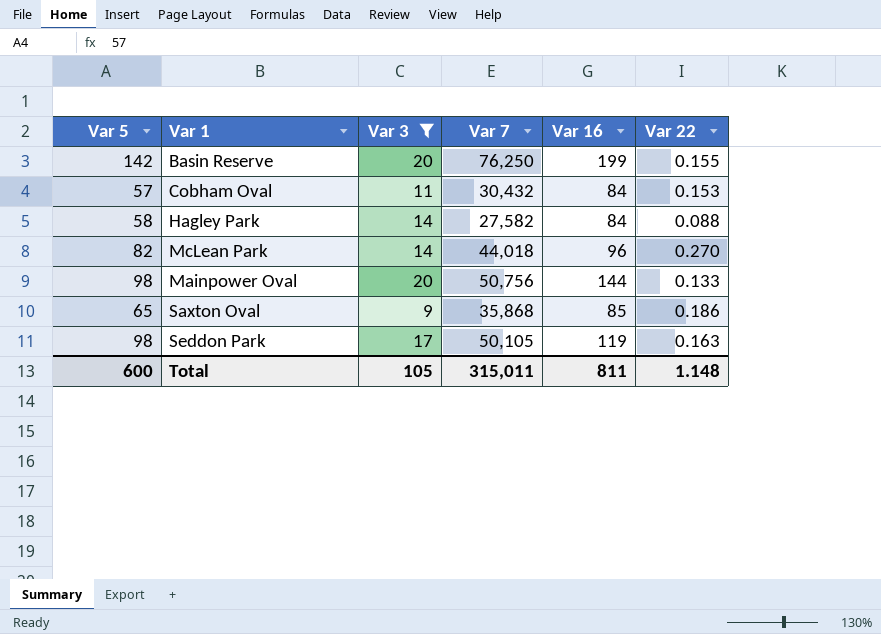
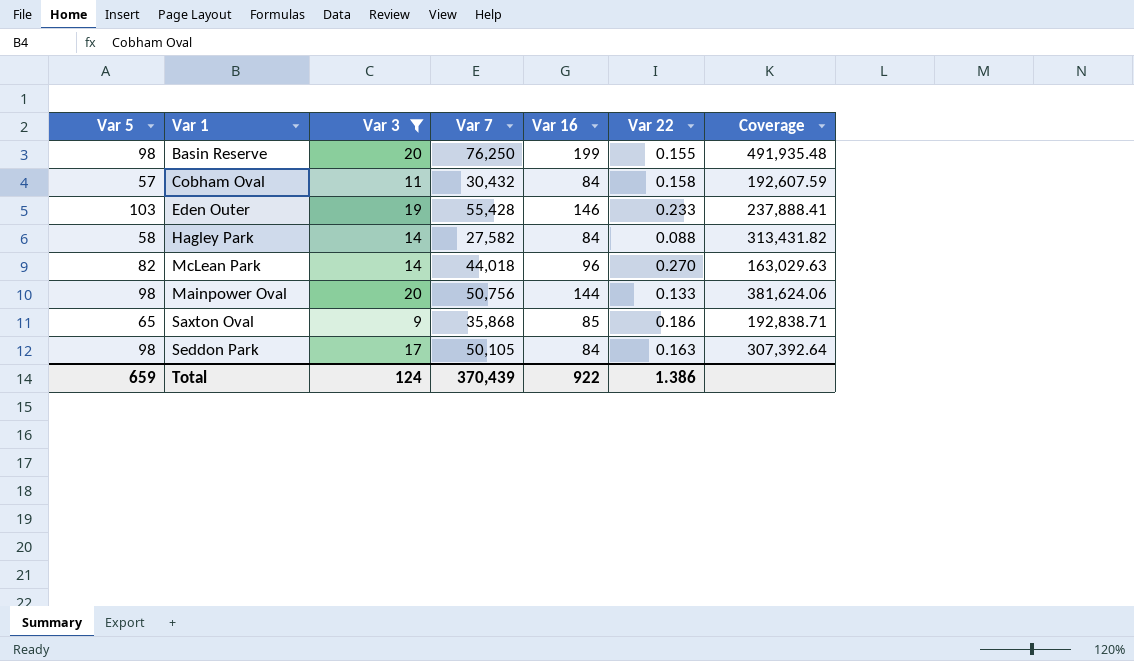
column Coverage | formula: none -> [Var 7] / [Var 22]
Basin Reserve | Var 5: 142 -> 98
Cobham Oval | Var 22: 0.153 -> 0.158
row Eden Outer: none -> 103 | 19 | 55,428 | 146 | 0.233 | 237,888.41
Seddon Park | Var 16: 119 -> 84
Total | Var 5: 600 -> 659
Total | Var 3: 105 -> 124
Total | Var 7: 315,011 -> 370,439
Total | Var 16: 811 -> 922
Total | Var 22: 1.148 -> 1.386

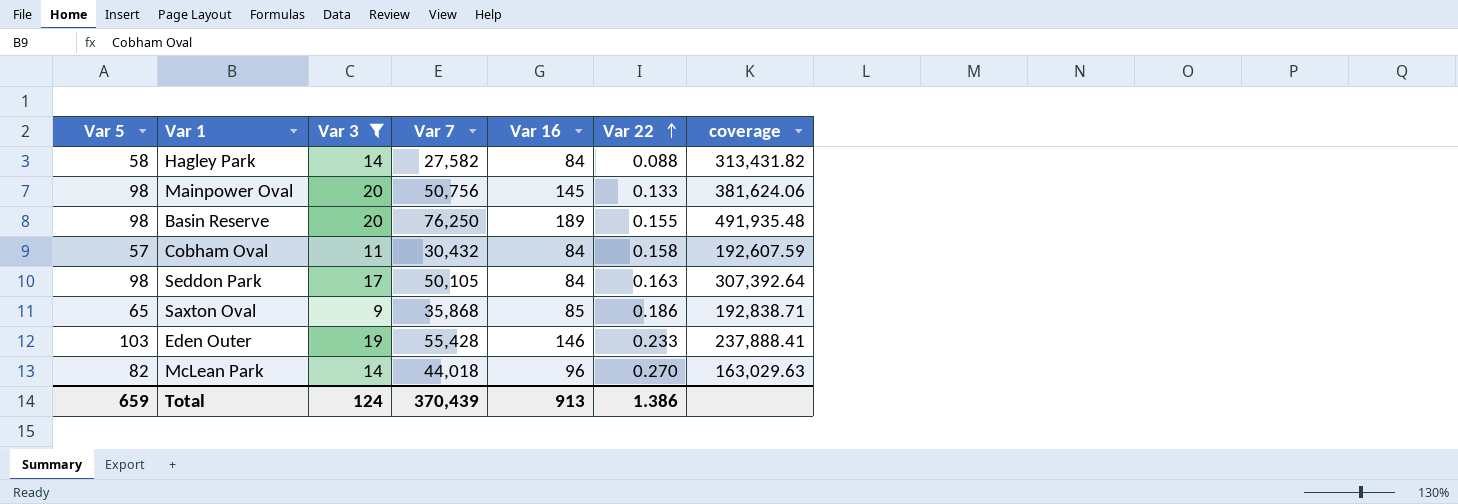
row order: none -> Var 22 ascending
column name: Coverage -> coverage
Mainpower Oval | Var 16: 144 -> 145
Basin Reserve | Var 16: 199 -> 189
Total | Var 16: 922 -> 913

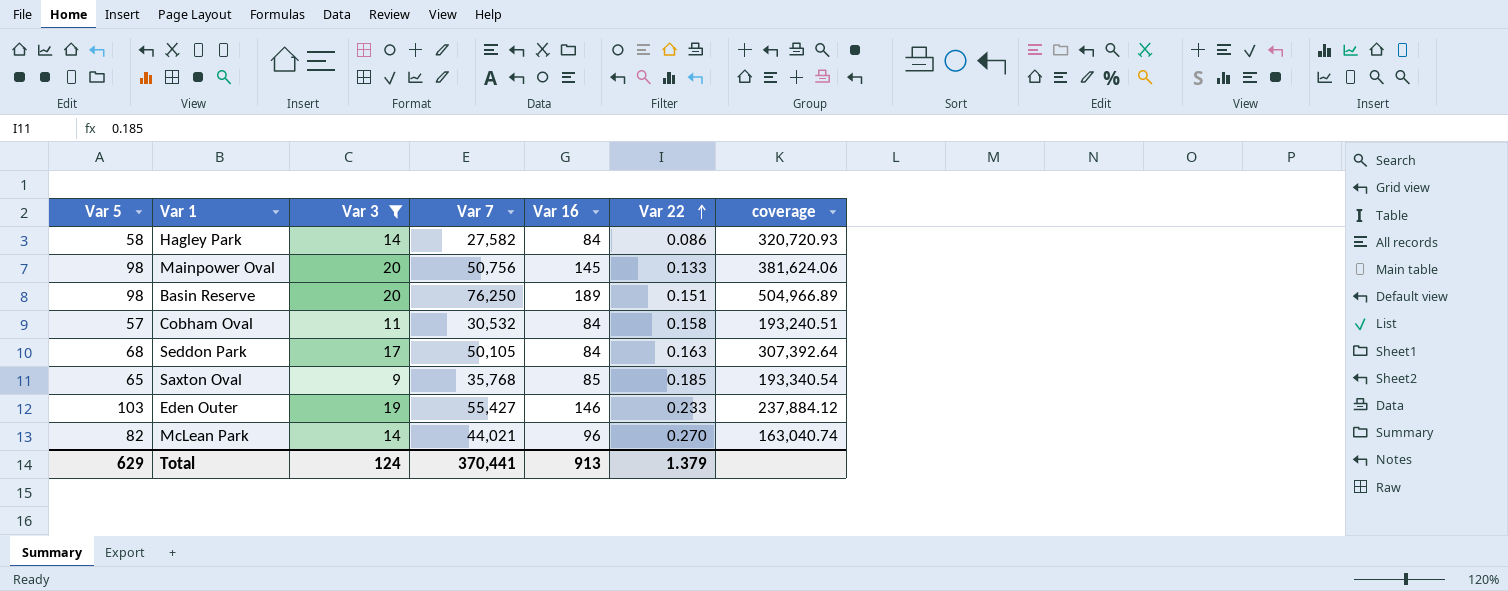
Hagley Park | Var 22: 0.088 -> 0.086
Hagley Park | coverage: 313,431.82 -> 320,720.93
Basin Reserve | Var 22: 0.155 -> 0.151
Basin Reserve | coverage: 491,935.48 -> 504,966.89
Cobham Oval | Var 7: 30,432 -> 30,532
Cobham Oval | coverage: 192,607.59 -> 193,240.51
Seddon Park | Var 5: 98 -> 68
Saxton Oval | Var 7: 35,868 -> 35,768
Saxton Oval | Var 22: 0.186 -> 0.185
Saxton Oval | coverage: 192,838.71 -> 193,340.54
Eden Outer | Var 7: 55,428 -> 55,427
Eden Outer | coverage: 237,888.41 -> 237,884.12
McLean Park | Var 7: 44,018 -> 44,021
McLean Park | coverage: 163,029.63 -> 163,040.74
Total | Var 5: 659 -> 629
Total | Var 7: 370,439 -> 370,441
Total | Var 22: 1.386 -> 1.379

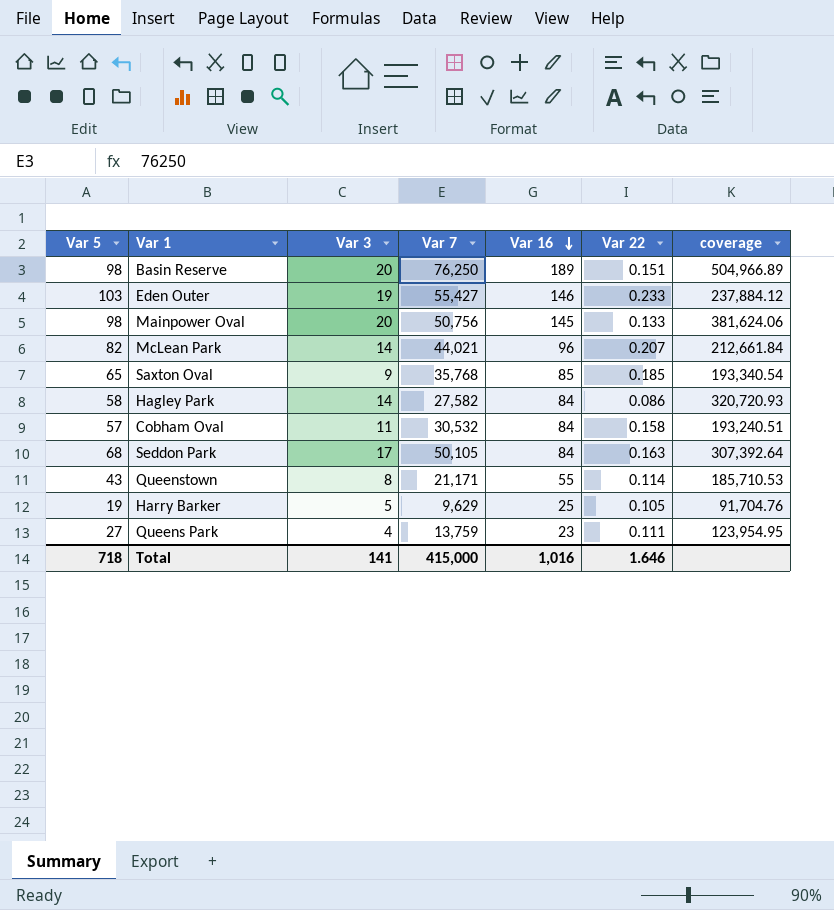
filter: Var 3 >= 9 -> none
row order: Var 22 ascending -> Var 16 descending
McLean Park | Var 22: 0.270 -> 0.207
McLean Park | coverage: 163,040.74 -> 212,661.84
Total | Var 5: 629 -> 718
Total | Var 3: 124 -> 141
Total | Var 7: 370,441 -> 415,000
Total | Var 16: 913 -> 1,016
Total | Var 22: 1.379 -> 1.646

